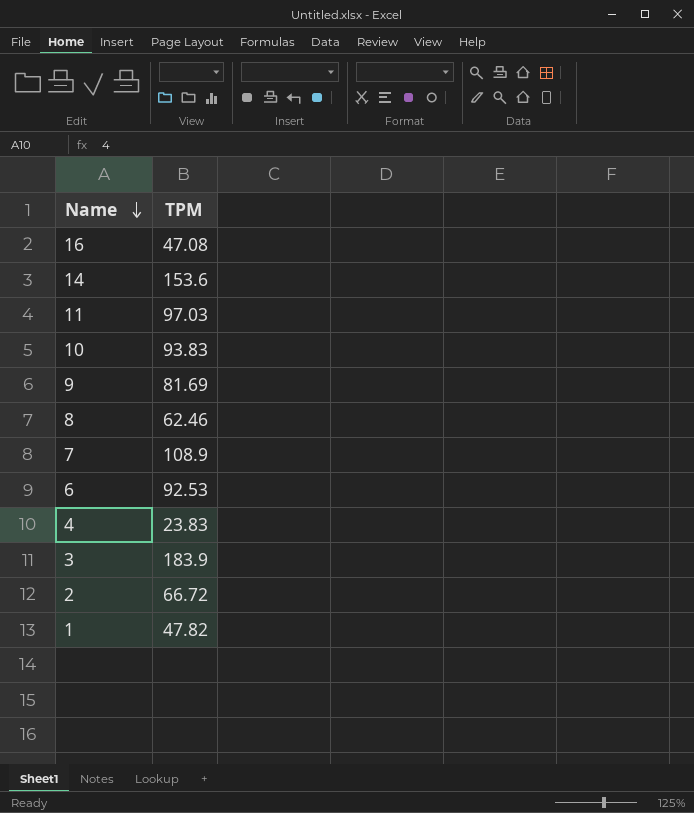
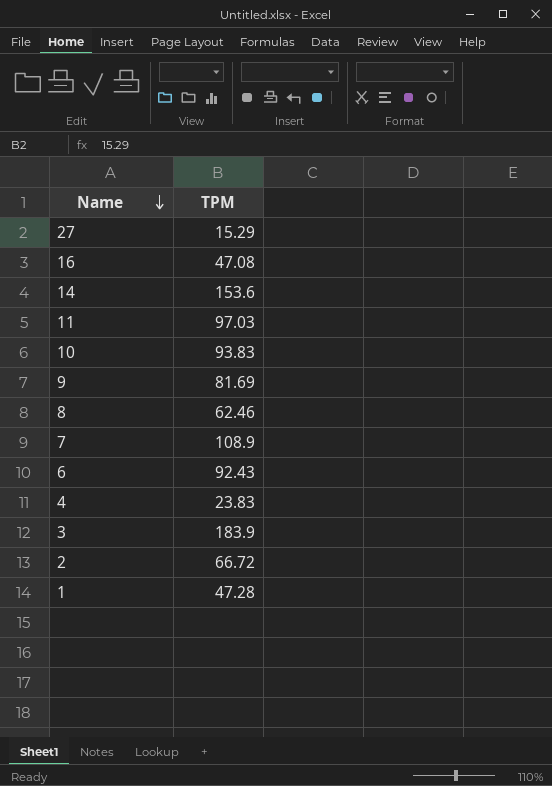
row 27: none -> 15.29
6 | TPM: 92.53 -> 92.43
1 | TPM: 47.82 -> 47.28

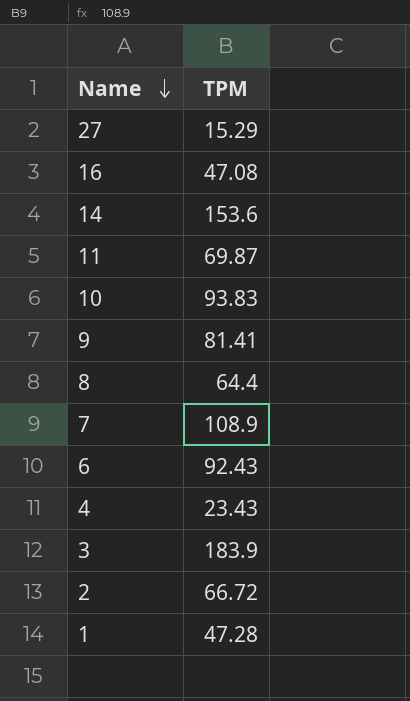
11 | TPM: 97.03 -> 69.87
9 | TPM: 81.69 -> 81.41
8 | TPM: 62.46 -> 64.4
4 | TPM: 23.83 -> 23.43

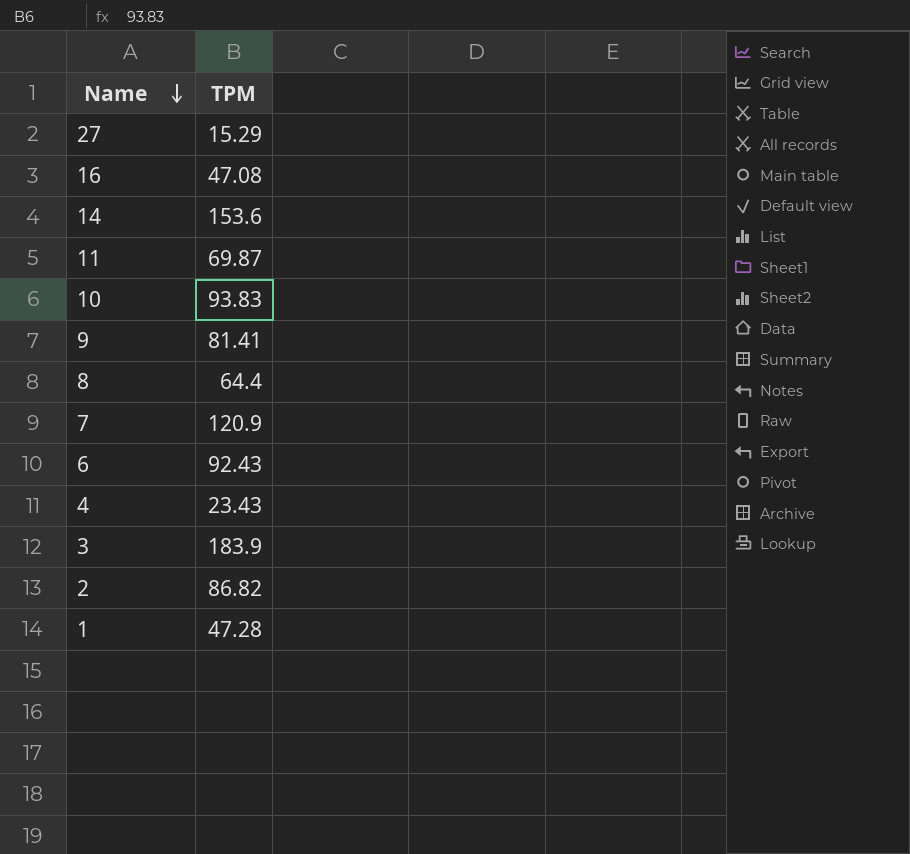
7 | TPM: 108.9 -> 120.9
2 | TPM: 66.72 -> 86.82

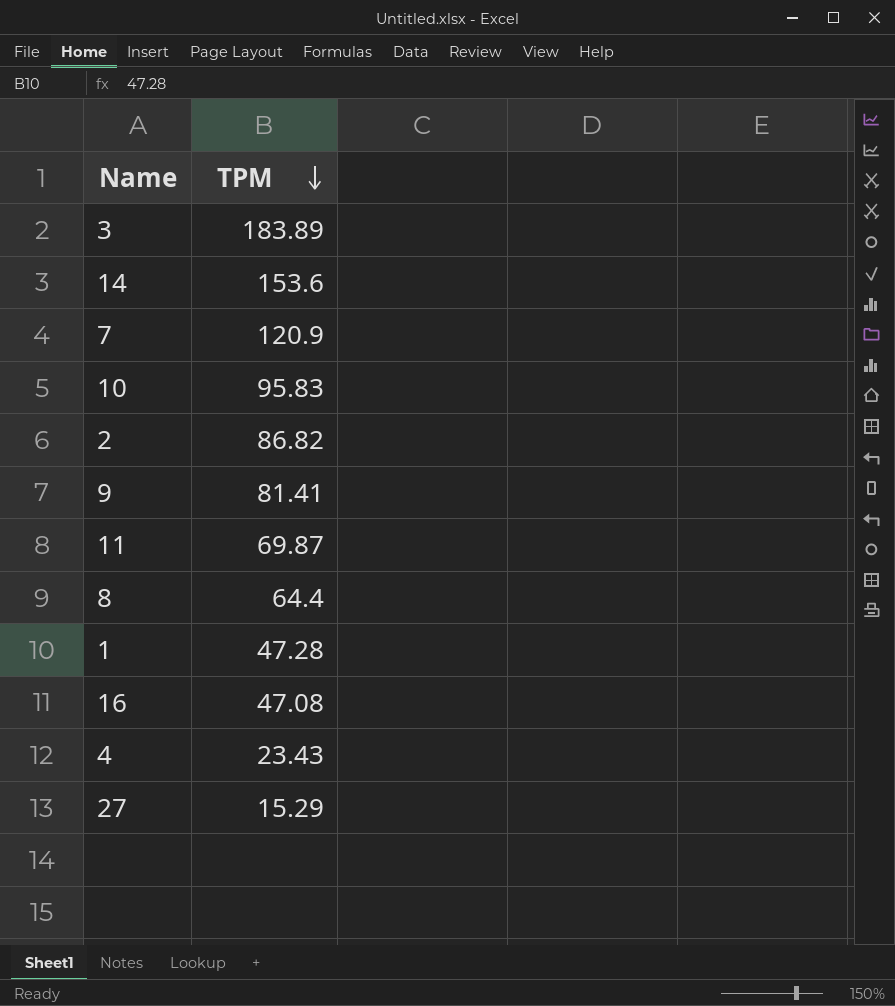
row order: Name descending -> TPM descending
row 6: 92.43 -> none
3 | TPM: 183.9 -> 183.89
10 | TPM: 93.83 -> 95.83

